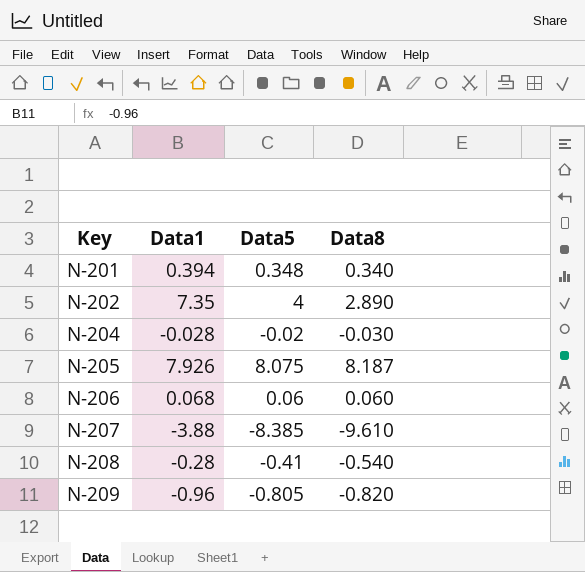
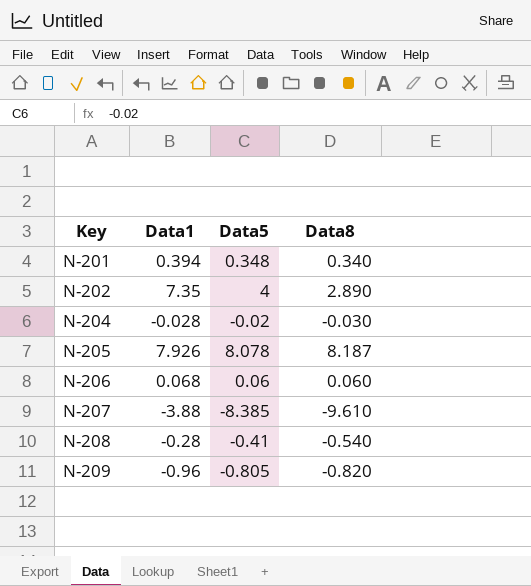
N-205 | Data5: 8.075 -> 8.078

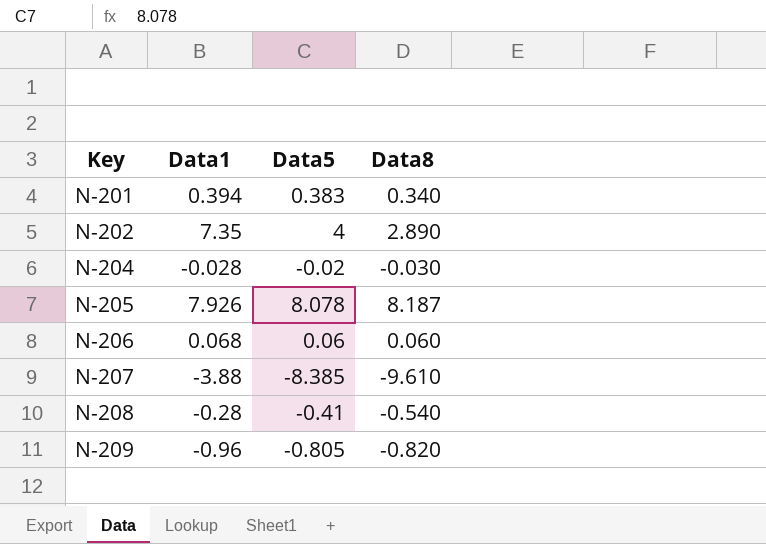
N-201 | Data5: 0.348 -> 0.383

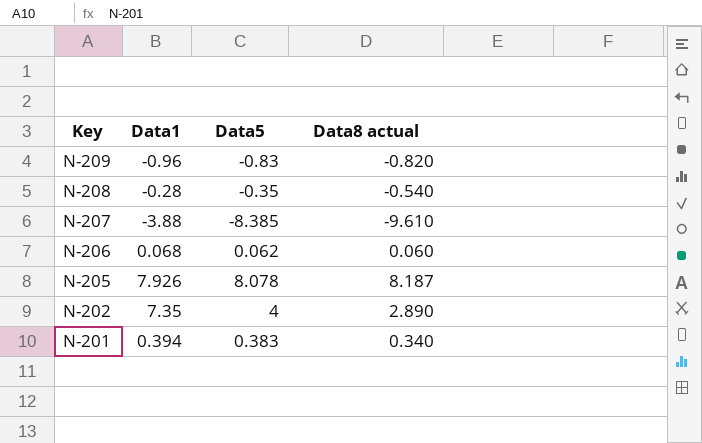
row order: Key ascending -> Key descending
column name: Data8 -> Data8 actual
row N-204: -0.028 | -0.02 | -0.030 -> none
N-209 | Data5: -0.805 -> -0.83
N-208 | Data5: -0.41 -> -0.35
N-206 | Data5: 0.06 -> 0.062

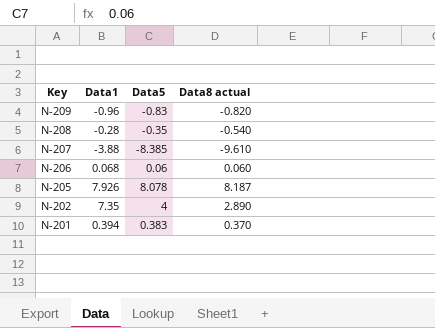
N-206 | Data5: 0.062 -> 0.06
N-201 | Data8 actual: 0.340 -> 0.370

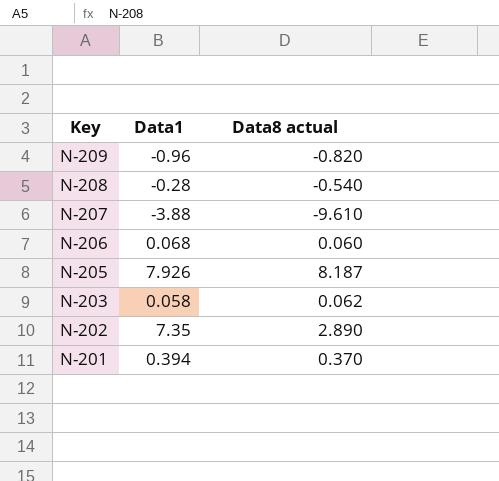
column Data5 | position: 3 -> none
row N-203: none -> 0.058 | 0.062

